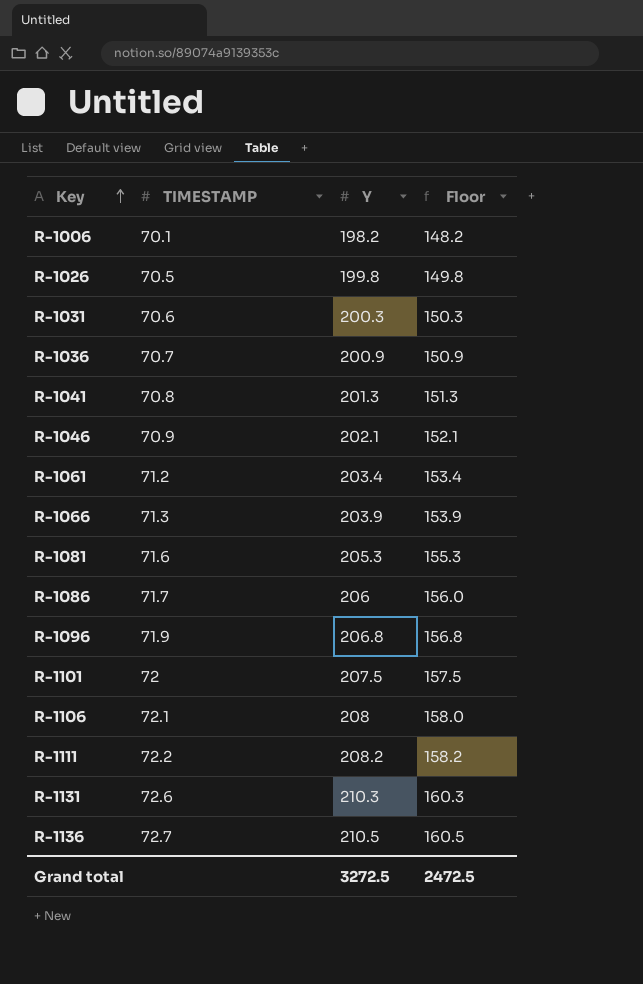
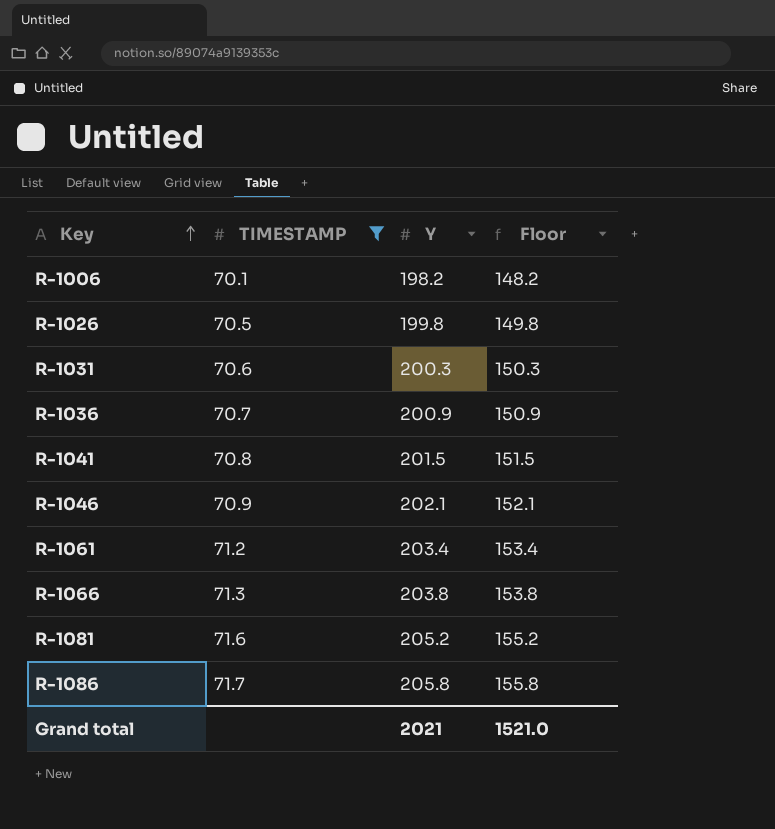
filter: none -> TIMESTAMP <= 71.7
R-1041 | Y: 201.3 -> 201.5
R-1041 | Floor: 151.3 -> 151.5
R-1066 | Y: 203.9 -> 203.8
R-1066 | Floor: 153.9 -> 153.8
R-1081 | Y: 205.3 -> 205.2
R-1081 | Floor: 155.3 -> 155.2
R-1086 | Y: 206 -> 205.8
R-1086 | Floor: 156.0 -> 155.8
Grand total | Y: 3272.5 -> 2021
Grand total | Floor: 2472.5 -> 1521.0

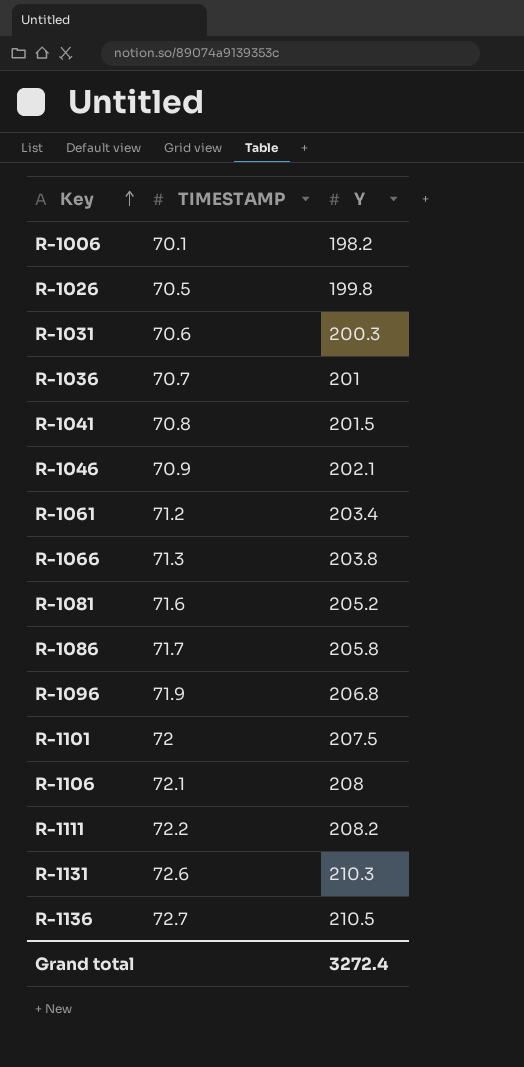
filter: TIMESTAMP <= 71.7 -> none
column Floor | formula: [Y] - 50 -> none
R-1036 | Y: 200.9 -> 201
Grand total | Y: 2021 -> 3272.4

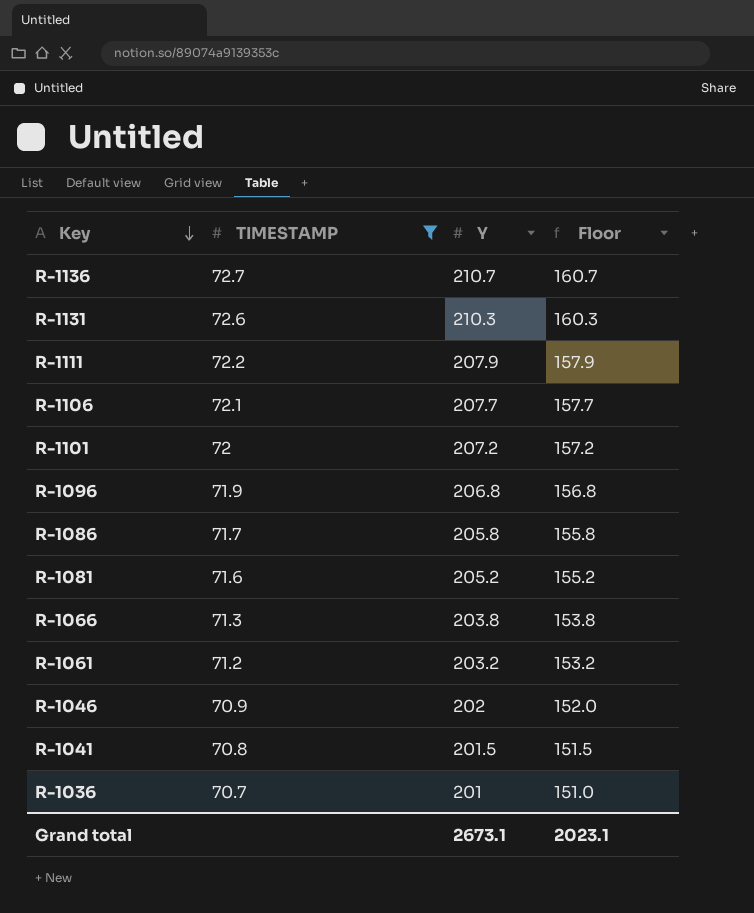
filter: none -> TIMESTAMP >= 70.7
row order: Key ascending -> Key descending
column Floor | formula: none -> [Y] - 50
R-1136 | Y: 210.5 -> 210.7
R-1111 | Y: 208.2 -> 207.9
R-1106 | Y: 208 -> 207.7
R-1101 | Y: 207.5 -> 207.2
R-1061 | Y: 203.4 -> 203.2
R-1046 | Y: 202.1 -> 202
Grand total | Y: 3272.4 -> 2673.1

